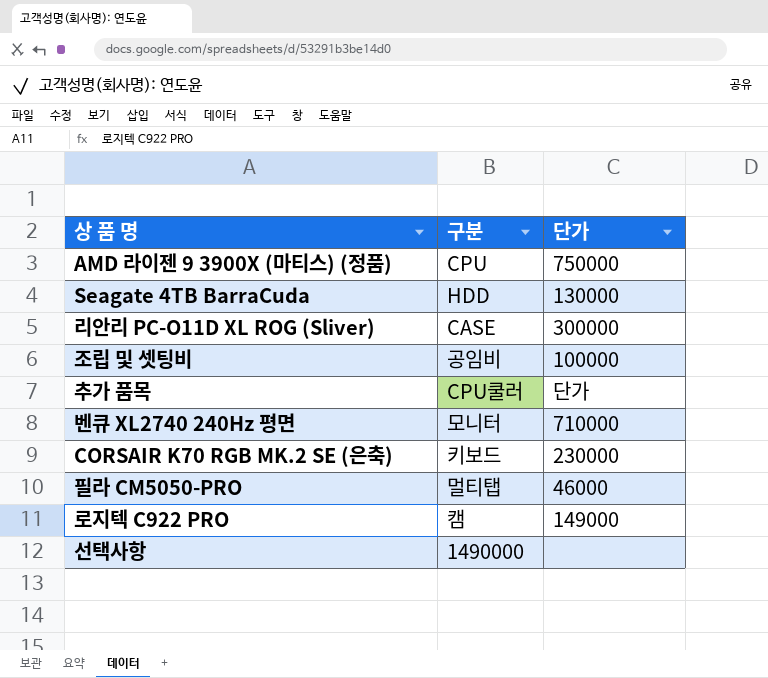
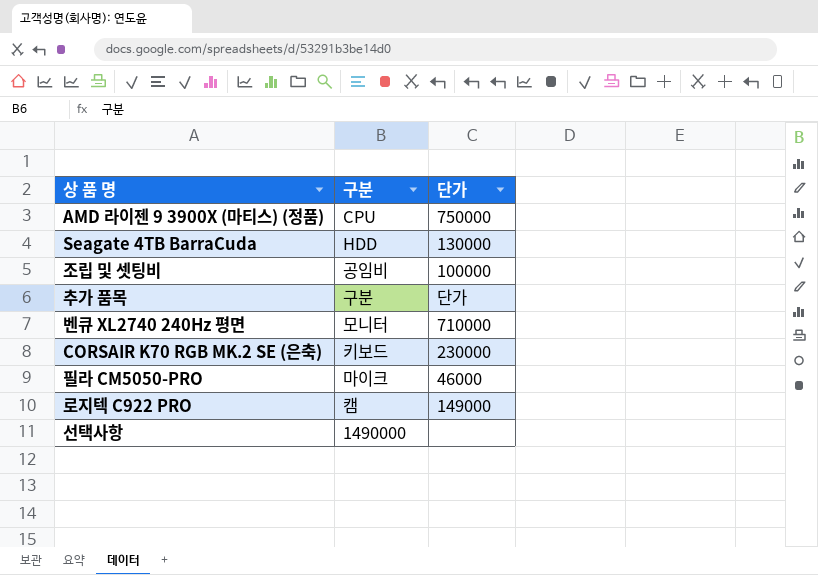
row 리안리 PC-O11D XL ROG (Sliver): CASE | 300000 -> none
추가 품목 | 구분: CPU쿨러 -> 구분
필라 CM5050-PRO | 구분: 멀티탭 -> 마이크

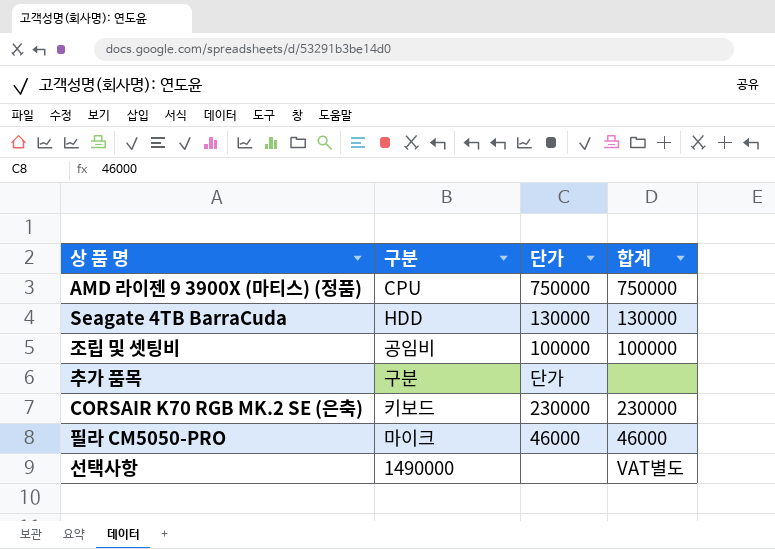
column 합계 | position: none -> 4
row 벤큐 XL2740 240Hz 평면: 모니터 | 710000 -> none
row 로지텍 C922 PRO: 캠 | 149000 -> none

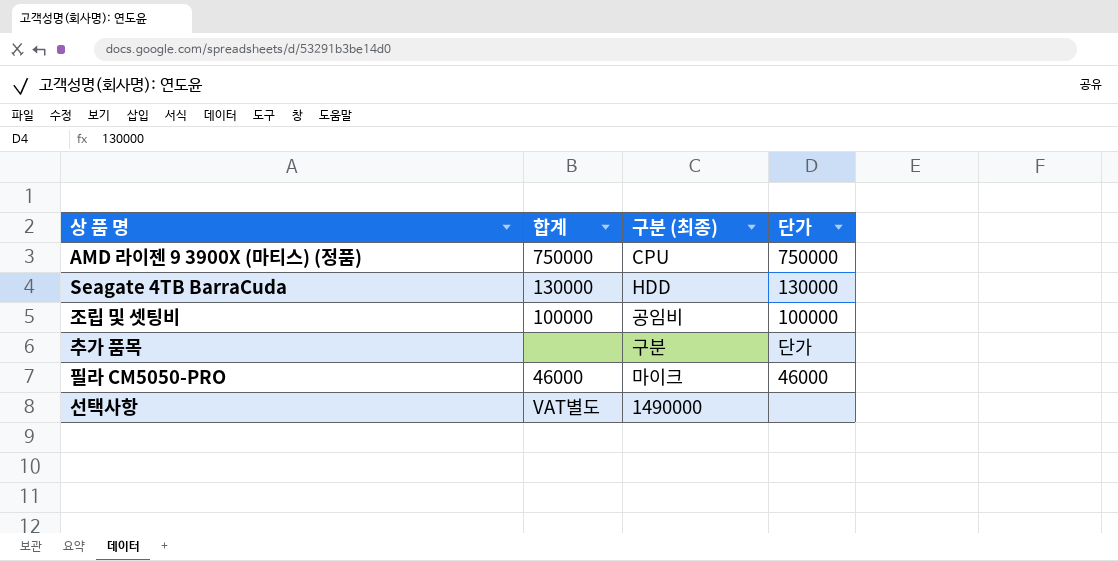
column 합계 | position: 4 -> 2
column name: 구분 -> 구분 (최종)
row CORSAIR K70 RGB MK.2 SE (은축): 키보드 | 230000 | 230000 -> none

